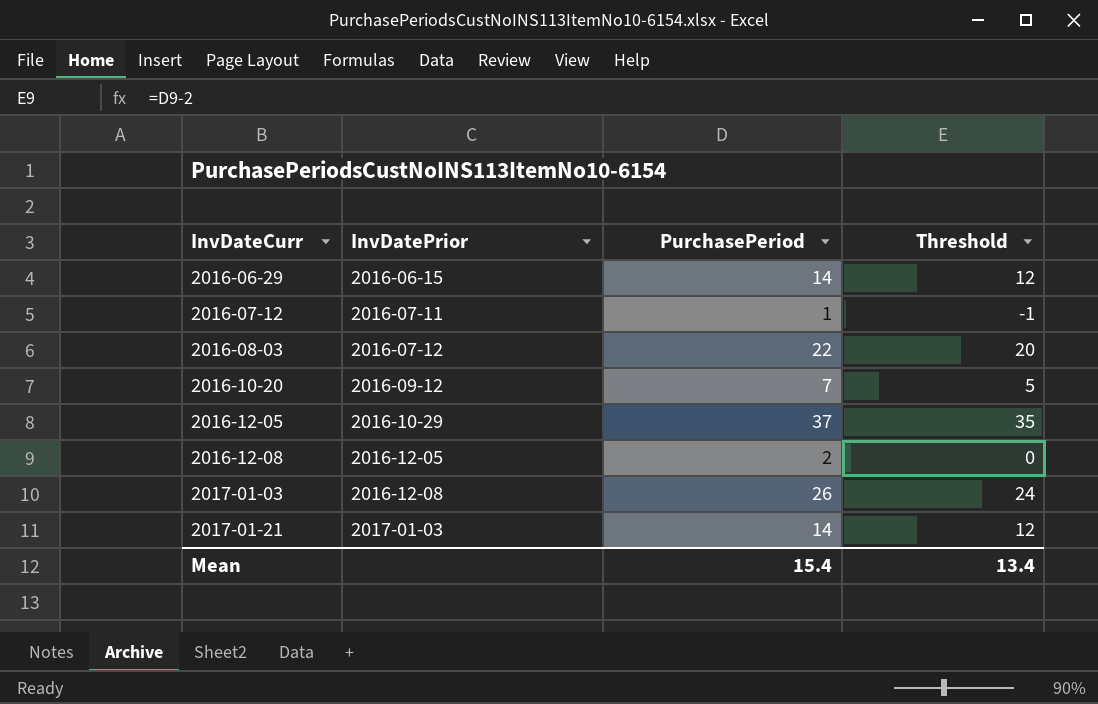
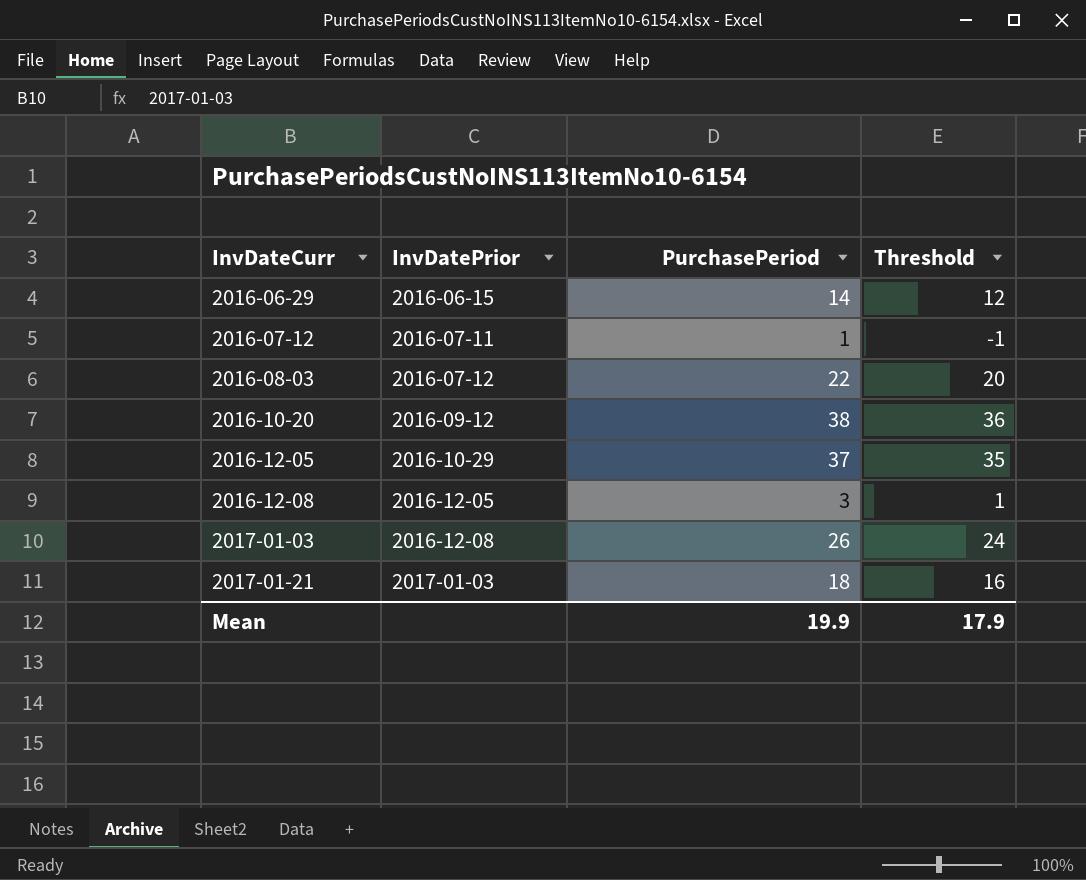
2016-10-20 | PurchasePeriod: 7 -> 38
2016-10-20 | Threshold: 5 -> 36
2016-12-08 | PurchasePeriod: 2 -> 3
2016-12-08 | Threshold: 0 -> 1
2017-01-21 | PurchasePeriod: 14 -> 18
2017-01-21 | Threshold: 12 -> 16
Mean | PurchasePeriod: 15.4 -> 19.9
Mean | Threshold: 13.4 -> 17.9

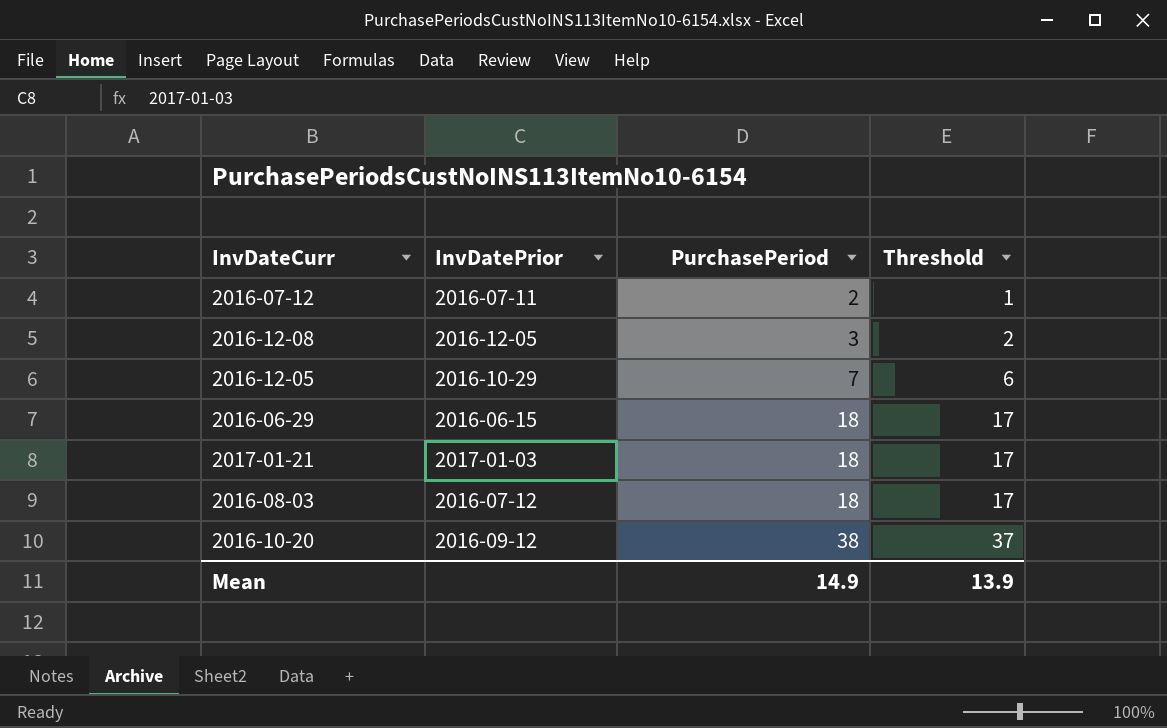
row order: InvDateCurr ascending -> PurchasePeriod ascending
column Threshold | formula: [PurchasePeriod] - 2 -> [PurchasePeriod] - 1
row 2017-01-03: 2016-12-08 | 26 | 24 -> none
2016-07-12 | PurchasePeriod: 1 -> 2
2016-12-05 | PurchasePeriod: 37 -> 7
2016-06-29 | PurchasePeriod: 14 -> 18
2016-08-03 | PurchasePeriod: 22 -> 18
Mean | PurchasePeriod: 19.9 -> 14.9
Mean | Threshold: 17.9 -> 13.9

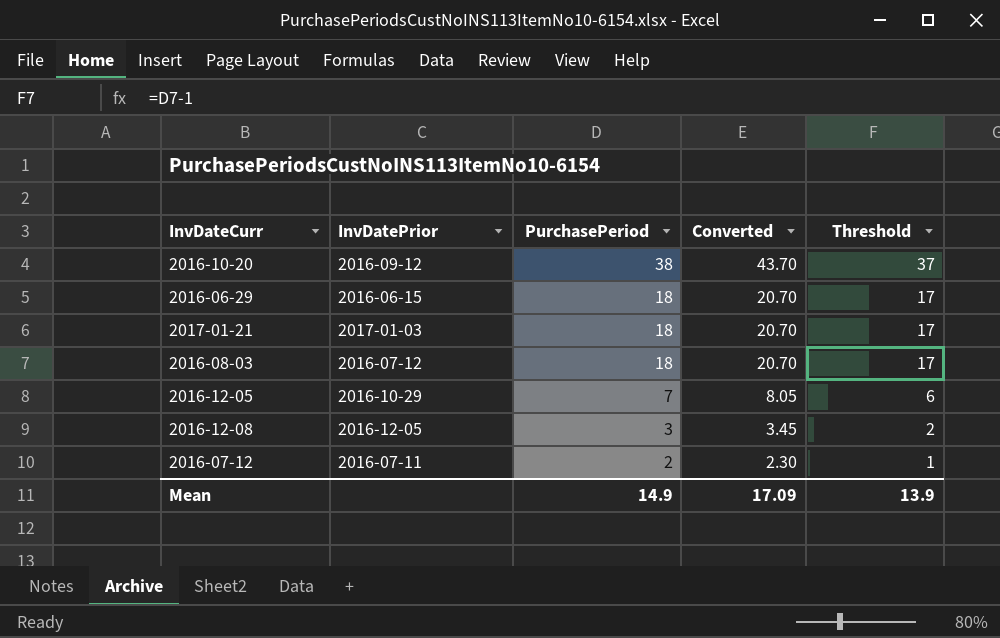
row order: PurchasePeriod ascending -> PurchasePeriod descending
column Converted | formula: none -> [PurchasePeriod] * 1.15

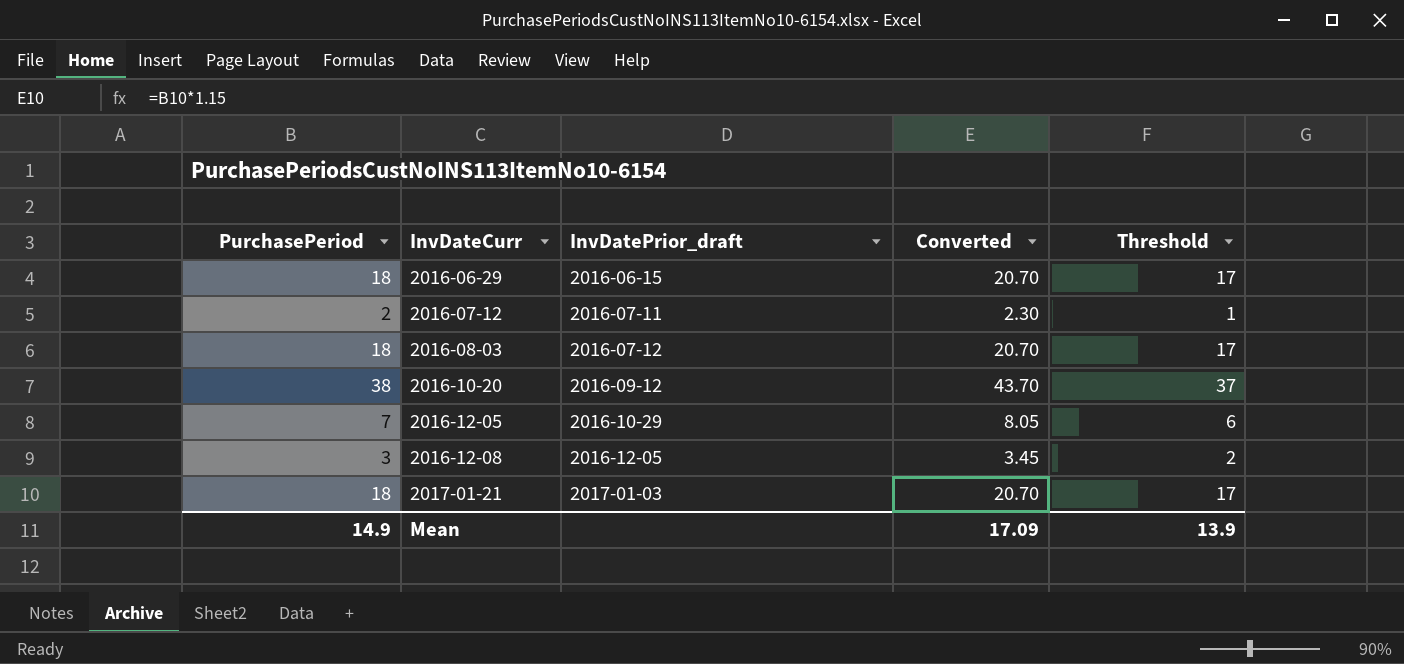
row order: PurchasePeriod descending -> InvDateCurr ascending
column PurchasePeriod | position: 3 -> 1
column name: InvDatePrior -> InvDatePrior_draft

